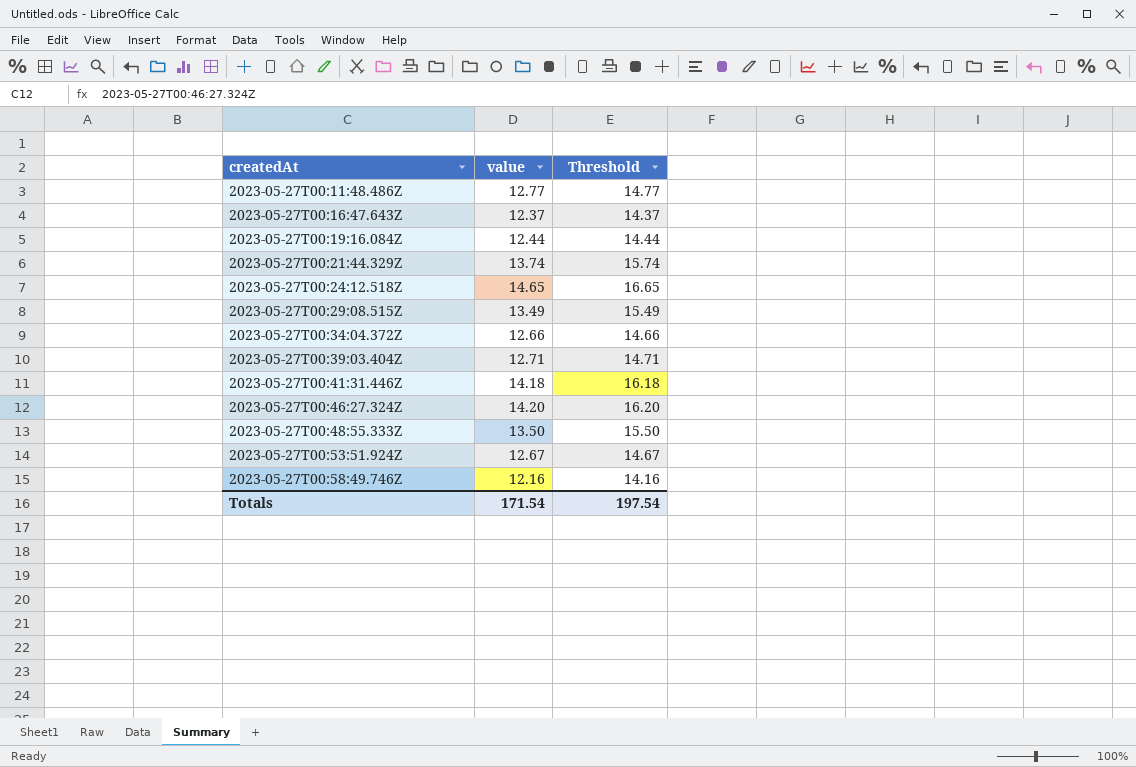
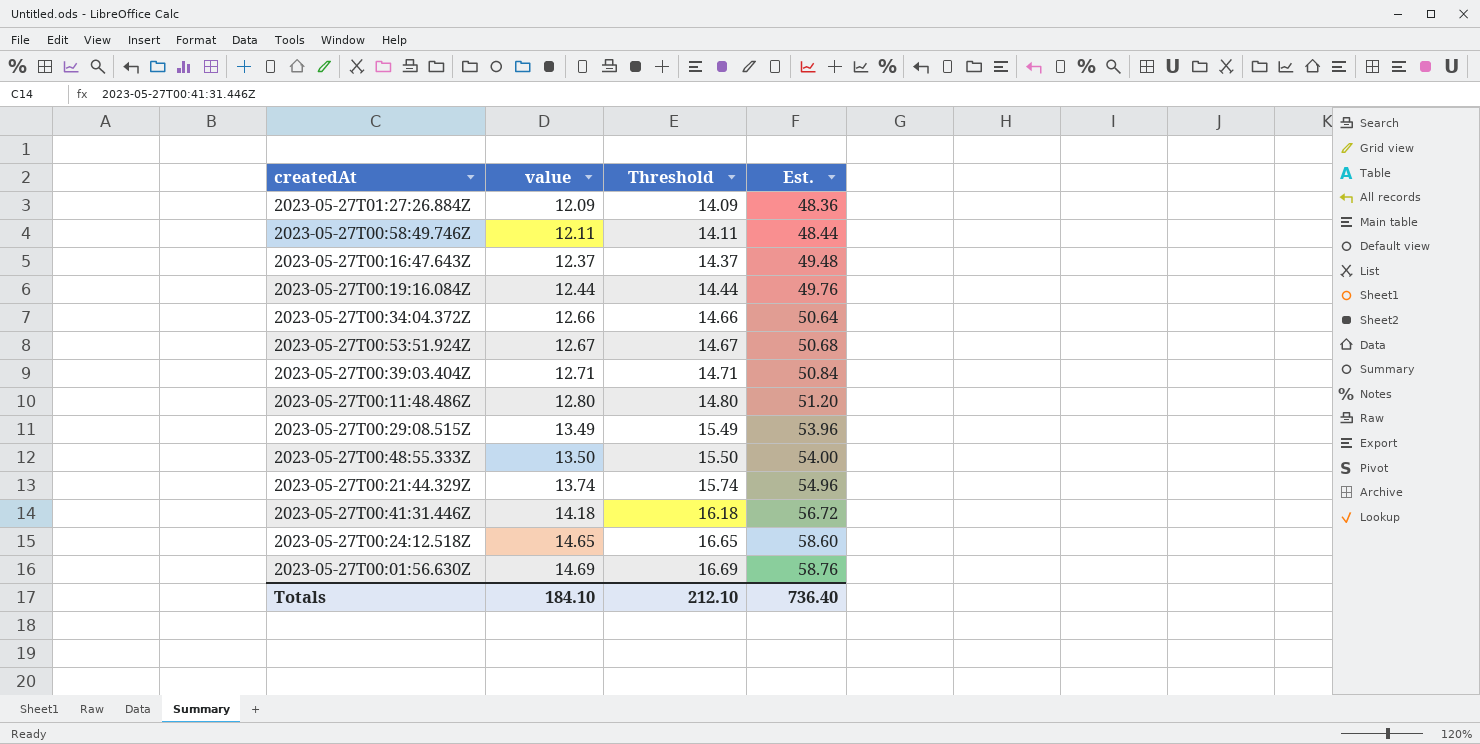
row order: createdAt ascending -> value ascending
column Est. | formula: none -> [value] * 4
row 2023-05-27T00:46:27.324Z: 14.20 | 16.20 -> none
row 2023-05-27T01:27:26.884Z: none -> 12.09 | 14.09 | 48.36
2023-05-27T00:58:49.746Z | value: 12.16 -> 12.11
2023-05-27T00:58:49.746Z | Threshold: 14.16 -> 14.11
2023-05-27T00:11:48.486Z | value: 12.77 -> 12.80
2023-05-27T00:11:48.486Z | Threshold: 14.77 -> 14.80
row 2023-05-27T00:01:56.630Z: none -> 14.69 | 16.69 | 58.76
Totals | value: 171.54 -> 184.10
Totals | Threshold: 197.54 -> 212.10

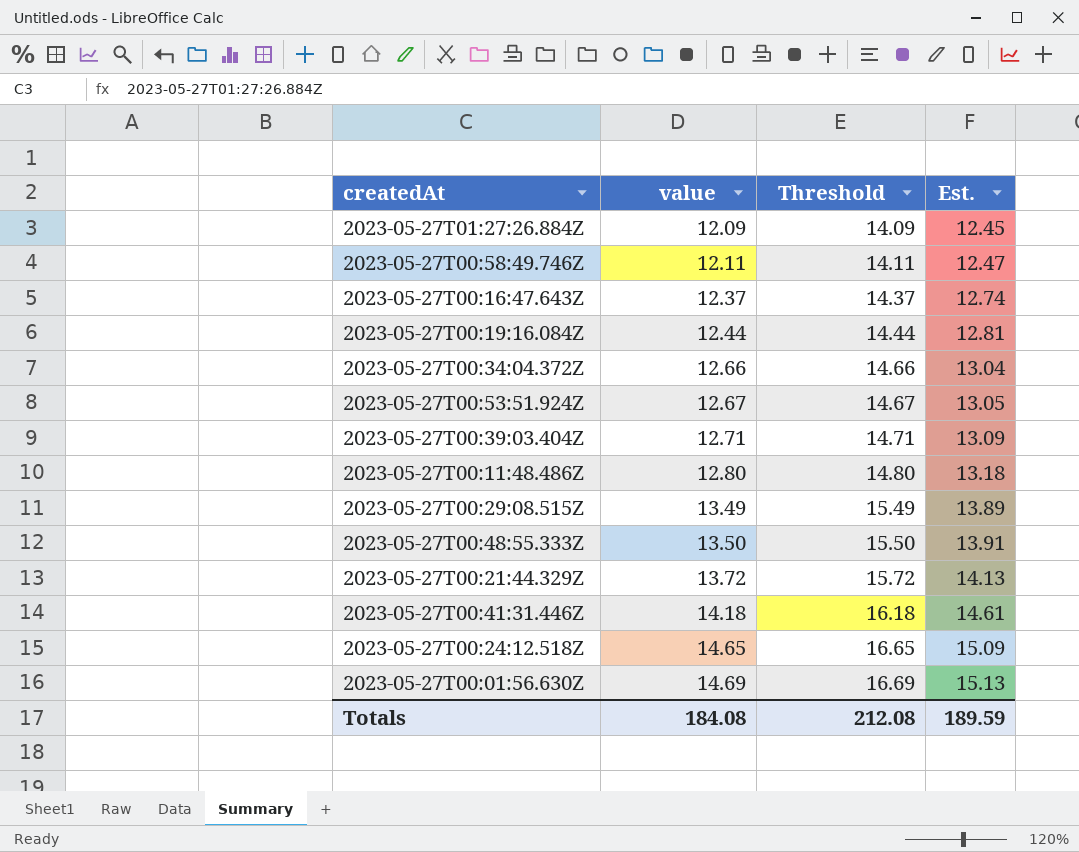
column Est. | formula: [value] * 4 -> [value] * 1.03
2023-05-27T00:21:44.329Z | value: 13.74 -> 13.72
2023-05-27T00:21:44.329Z | Threshold: 15.74 -> 15.72
Totals | value: 184.10 -> 184.08
Totals | Threshold: 212.10 -> 212.08
Totals | Est.: 736.40 -> 189.59

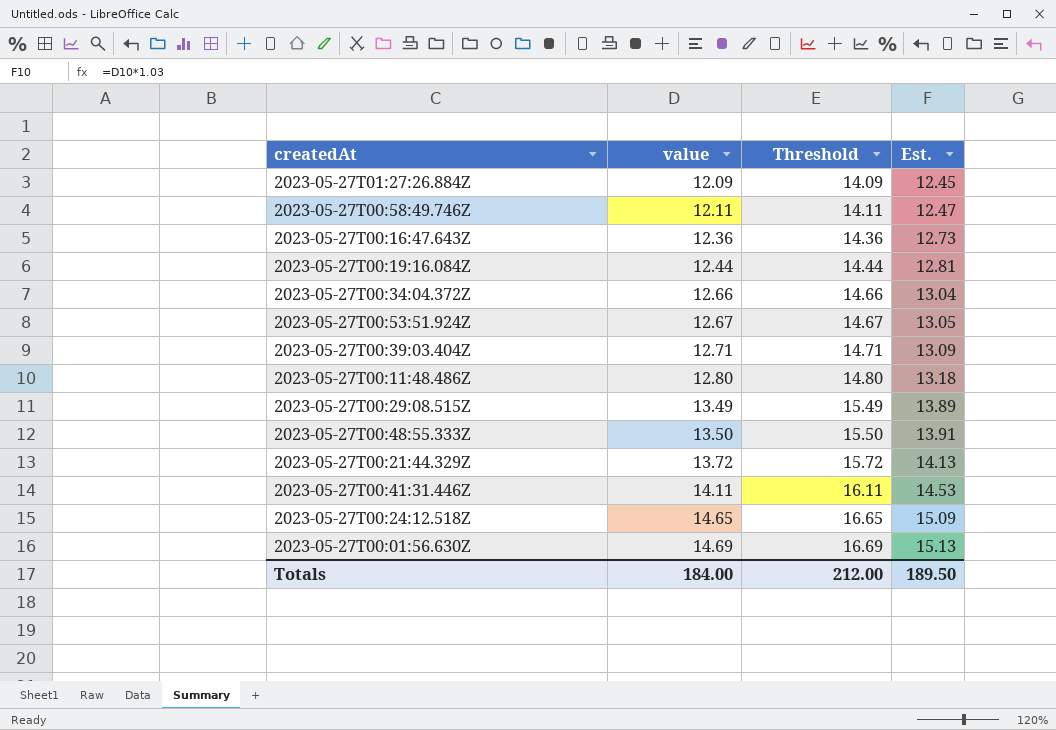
2023-05-27T00:16:47.643Z | value: 12.37 -> 12.36
2023-05-27T00:16:47.643Z | Threshold: 14.37 -> 14.36
2023-05-27T00:16:47.643Z | Est.: 12.74 -> 12.73
2023-05-27T00:41:31.446Z | value: 14.18 -> 14.11
2023-05-27T00:41:31.446Z | Threshold: 16.18 -> 16.11
2023-05-27T00:41:31.446Z | Est.: 14.61 -> 14.53
Totals | value: 184.08 -> 184.00
Totals | Threshold: 212.08 -> 212.00
Totals | Est.: 189.59 -> 189.50

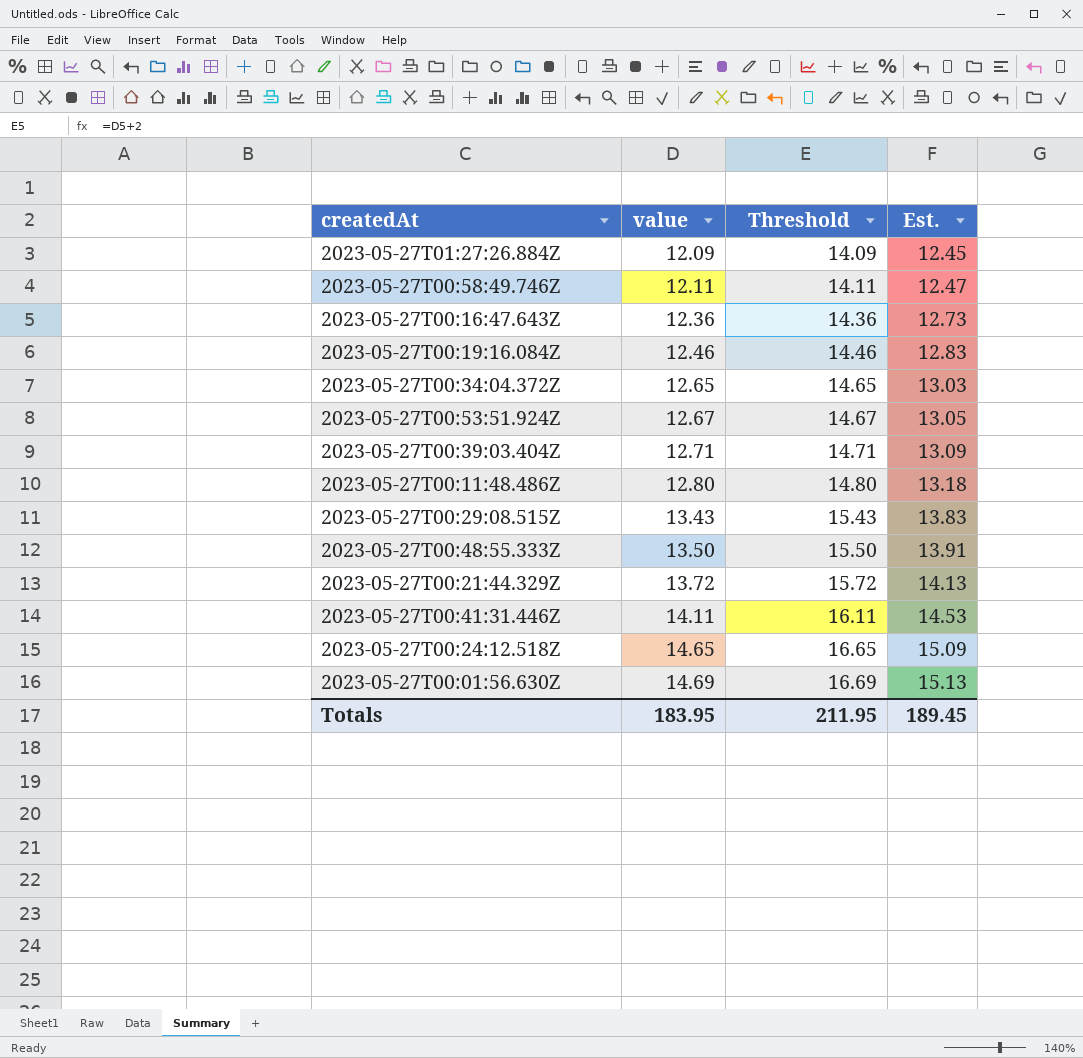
2023-05-27T00:19:16.084Z | value: 12.44 -> 12.46
2023-05-27T00:19:16.084Z | Threshold: 14.44 -> 14.46
2023-05-27T00:19:16.084Z | Est.: 12.81 -> 12.83
2023-05-27T00:34:04.372Z | value: 12.66 -> 12.65
2023-05-27T00:34:04.372Z | Threshold: 14.66 -> 14.65
2023-05-27T00:34:04.372Z | Est.: 13.04 -> 13.03
2023-05-27T00:29:08.515Z | value: 13.49 -> 13.43
2023-05-27T00:29:08.515Z | Threshold: 15.49 -> 15.43
2023-05-27T00:29:08.515Z | Est.: 13.89 -> 13.83
Totals | value: 184.00 -> 183.95
Totals | Threshold: 212.00 -> 211.95
Totals | Est.: 189.50 -> 189.45

